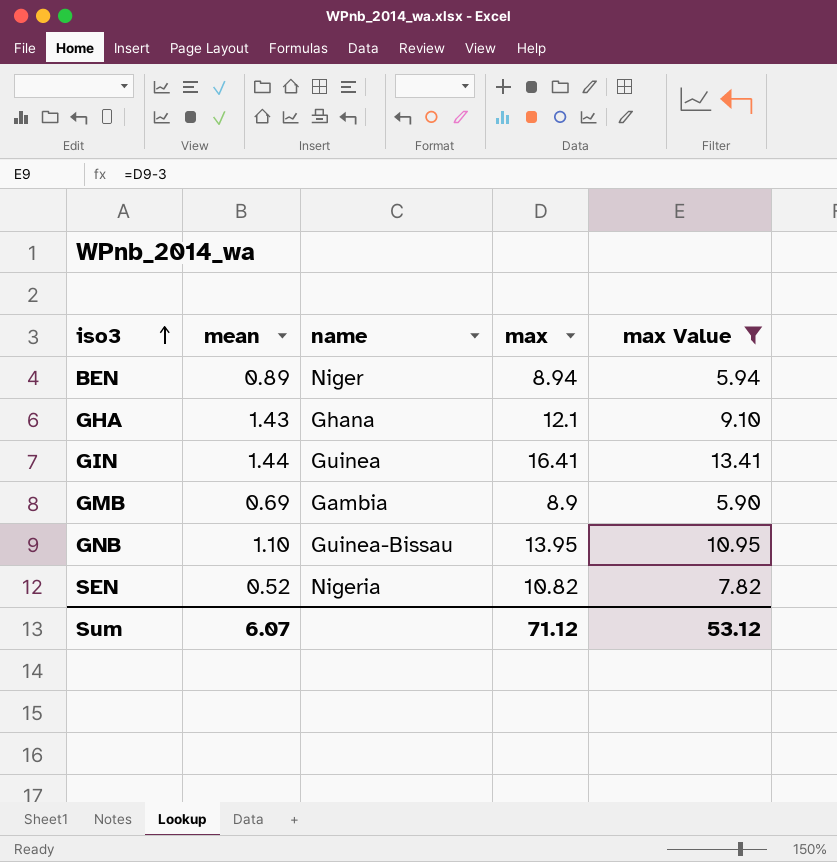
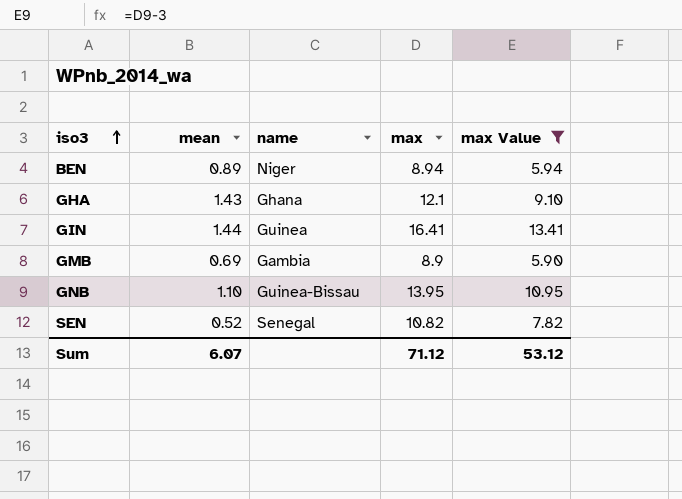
SEN | name: Nigeria -> Senegal

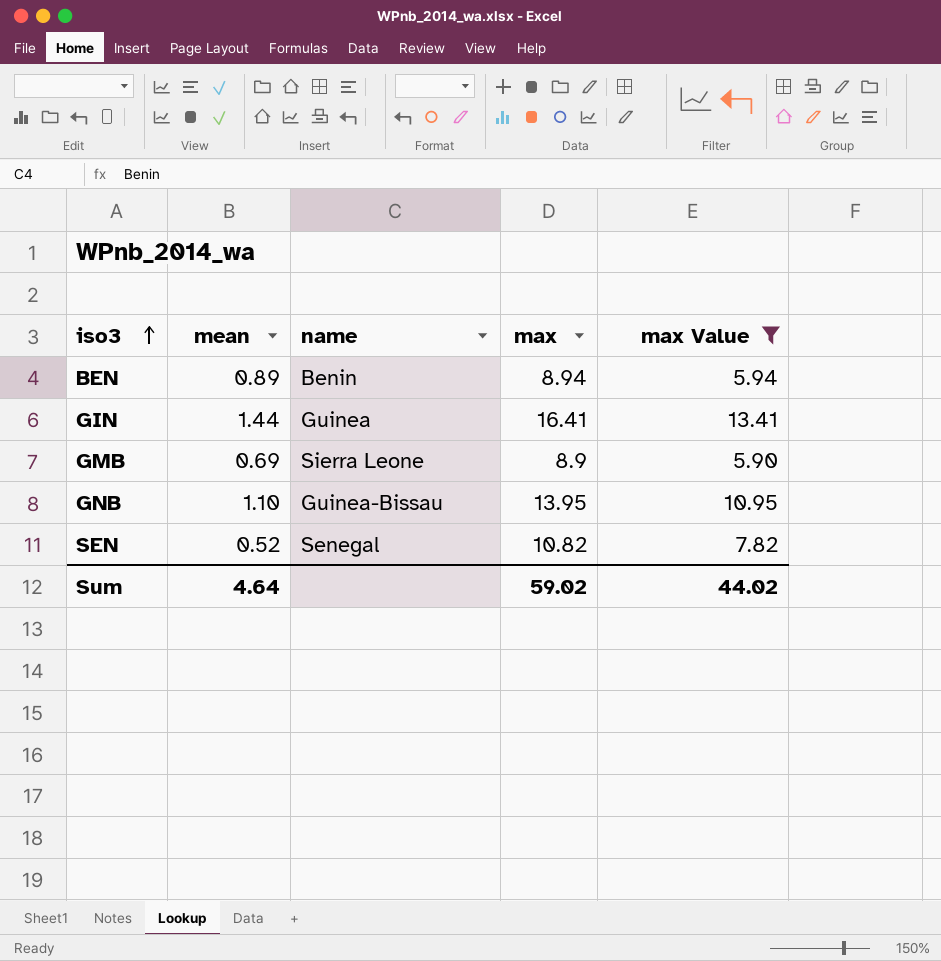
row GHA: 1.43 | Ghana | 12.1 | 9.10 -> none
BEN | name: Niger -> Benin
GMB | name: Gambia -> Sierra Leone
Sum | mean: 6.07 -> 4.64
Sum | max: 71.12 -> 59.02
Sum | max Value: 53.12 -> 44.02

